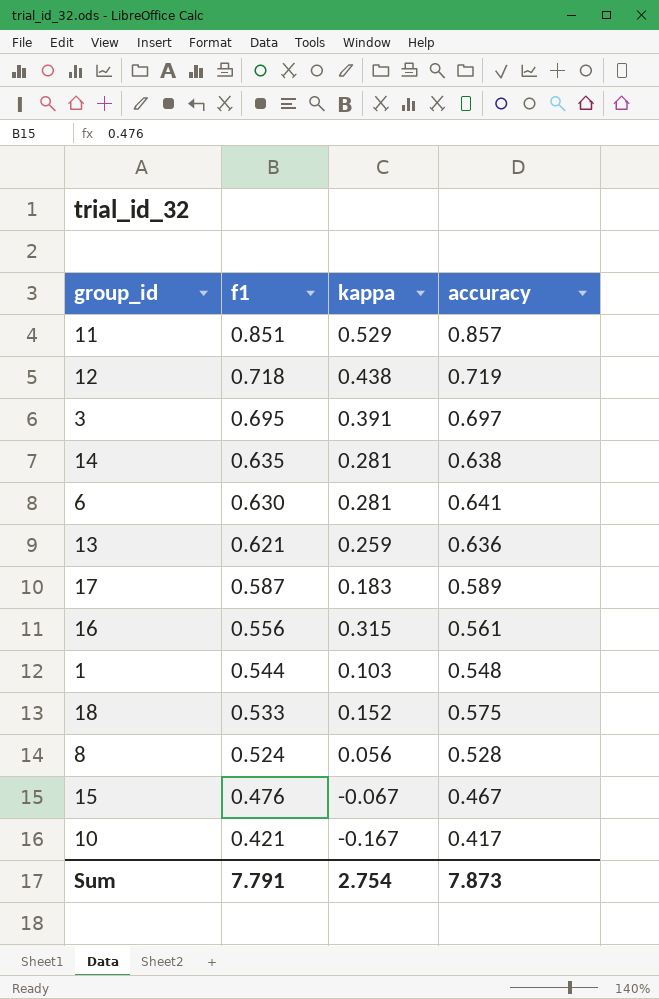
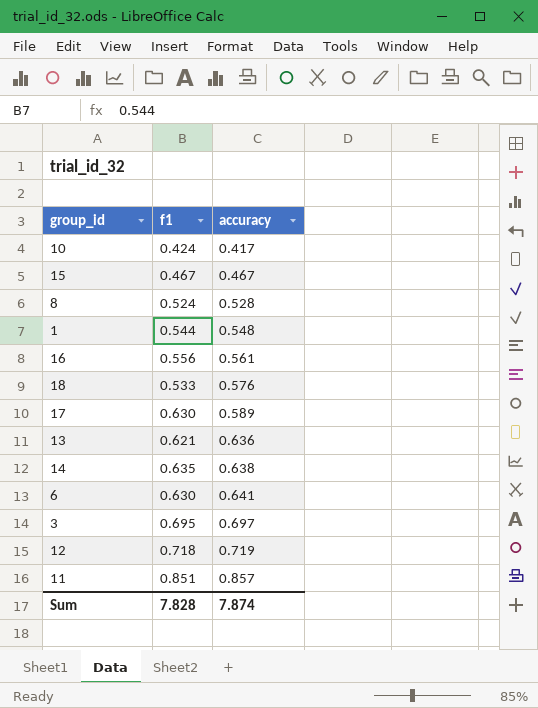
row order: f1 descending -> accuracy ascending
column kappa | position: 3 -> none
10 | f1: 0.421 -> 0.424
15 | f1: 0.476 -> 0.467
18 | accuracy: 0.575 -> 0.576
17 | f1: 0.587 -> 0.630
Sum | f1: 7.791 -> 7.828
Sum | accuracy: 7.873 -> 7.874

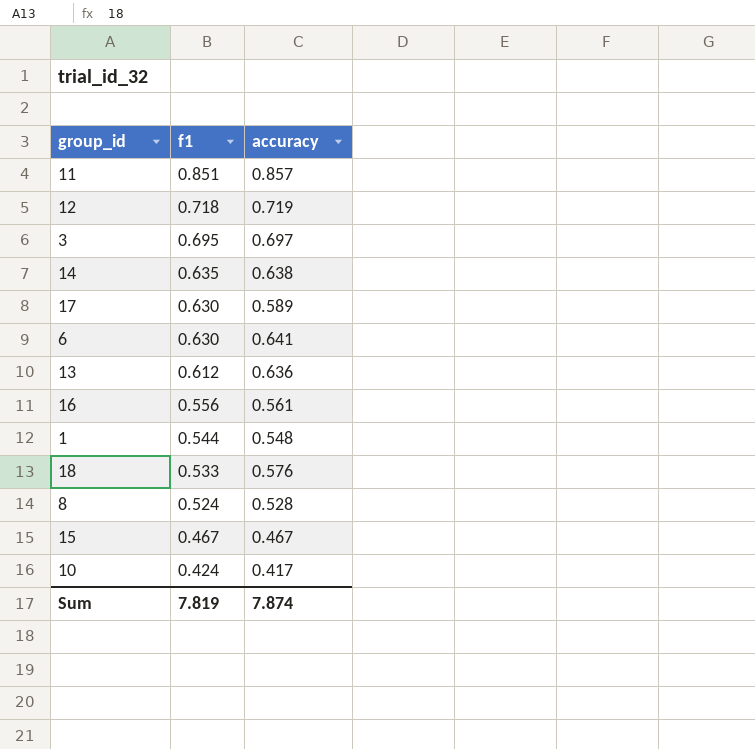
row order: accuracy ascending -> f1 descending
13 | f1: 0.621 -> 0.612
Sum | f1: 7.828 -> 7.819

